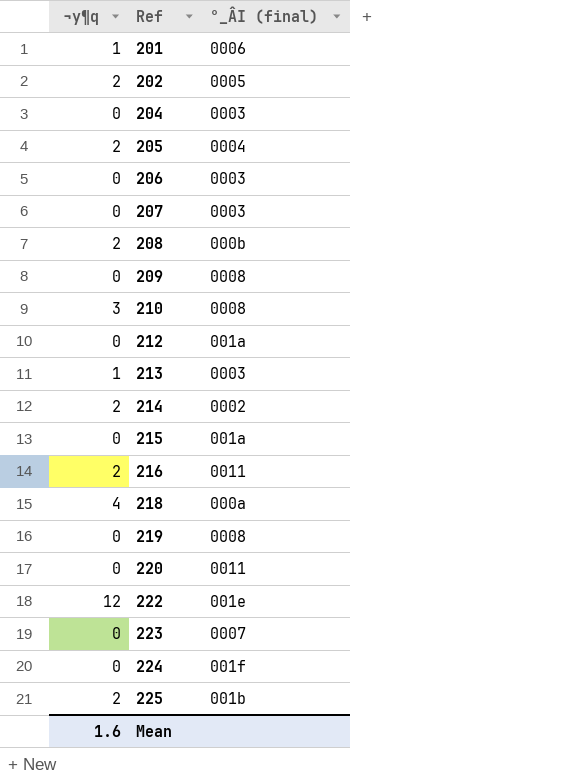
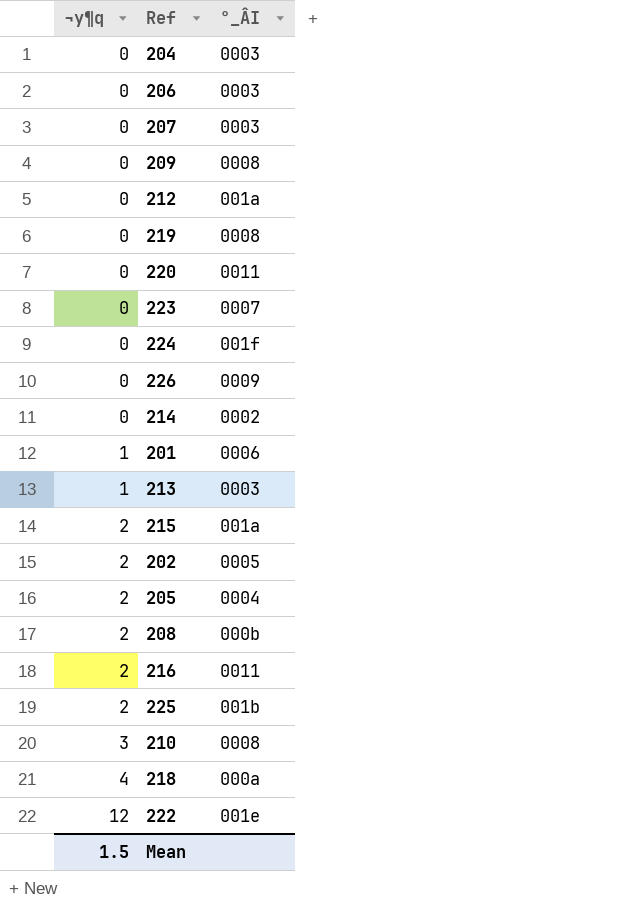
row order: Ref ascending -> ¬y¶q ascending
column name: °_ÂI (final) -> °_ÂI
row 226: none -> 0 | 0009
214 | ¬y¶q: 2 -> 0
215 | ¬y¶q: 0 -> 2
Mean | ¬y¶q: 1.6 -> 1.5

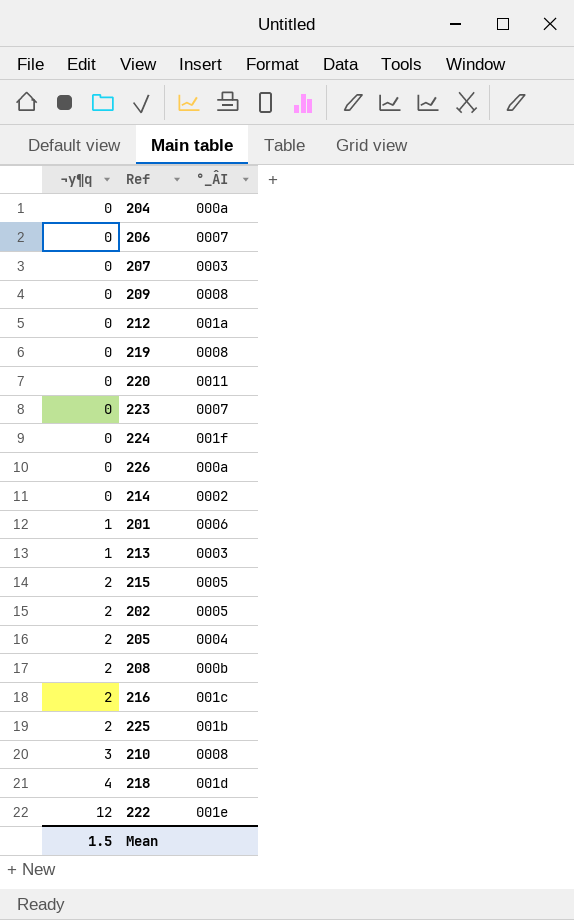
204 | °_ÂI: 0003 -> 000a
206 | °_ÂI: 0003 -> 0007
226 | °_ÂI: 0009 -> 000a
215 | °_ÂI: 001a -> 0005
216 | °_ÂI: 0011 -> 001c
218 | °_ÂI: 000a -> 001d

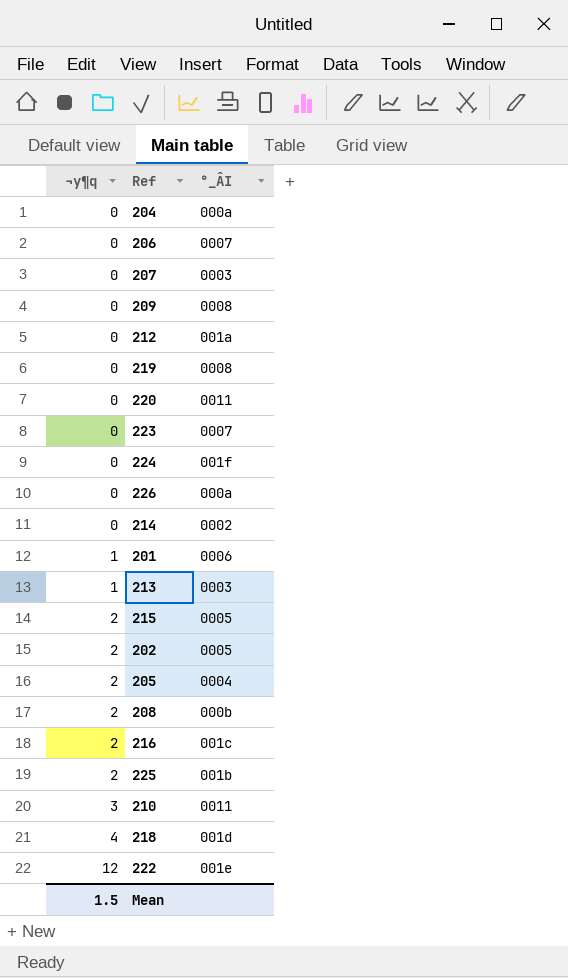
210 | °_ÂI: 0008 -> 0011

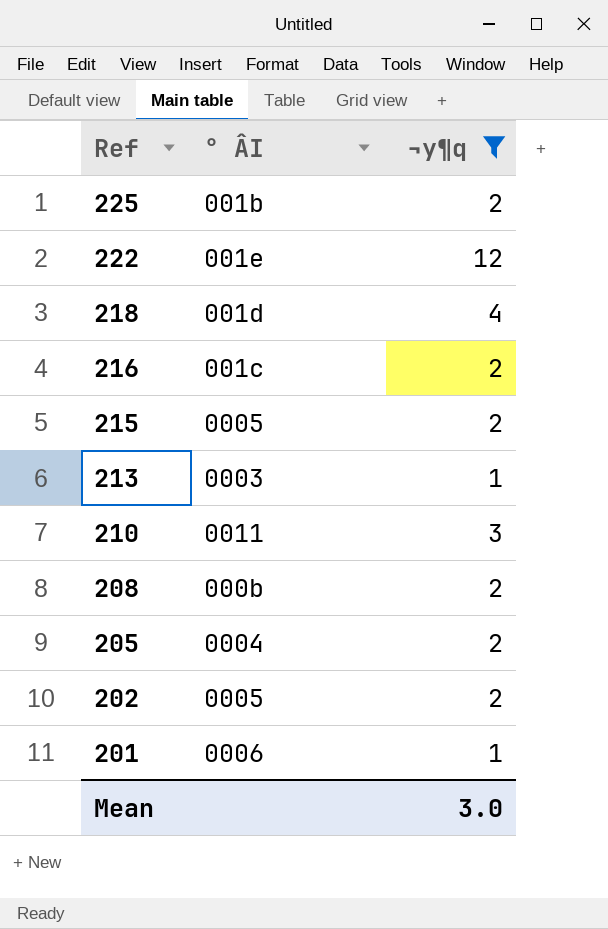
filter: none -> ¬y¶q != 0
row order: ¬y¶q ascending -> Ref descending
column name: °_ÂI -> ° ÂI
column ¬y¶q | position: 1 -> 3
Mean | ¬y¶q: 1.5 -> 3.0

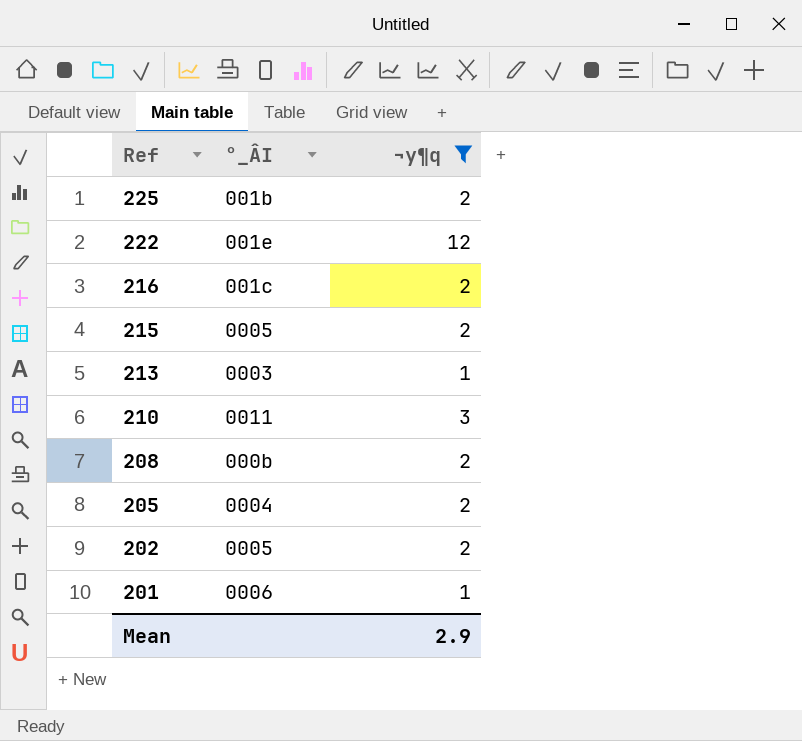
column name: ° ÂI -> °_ÂI
row 218: 001d | 4 -> none
Mean | ¬y¶q: 3.0 -> 2.9

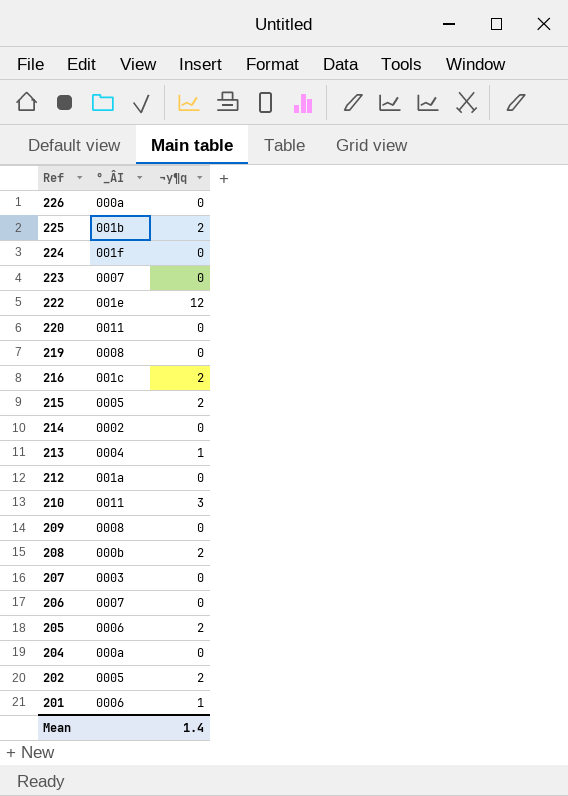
filter: ¬y¶q != 0 -> none
213 | °_ÂI: 0003 -> 0004
205 | °_ÂI: 0004 -> 0006
Mean | ¬y¶q: 2.9 -> 1.4

